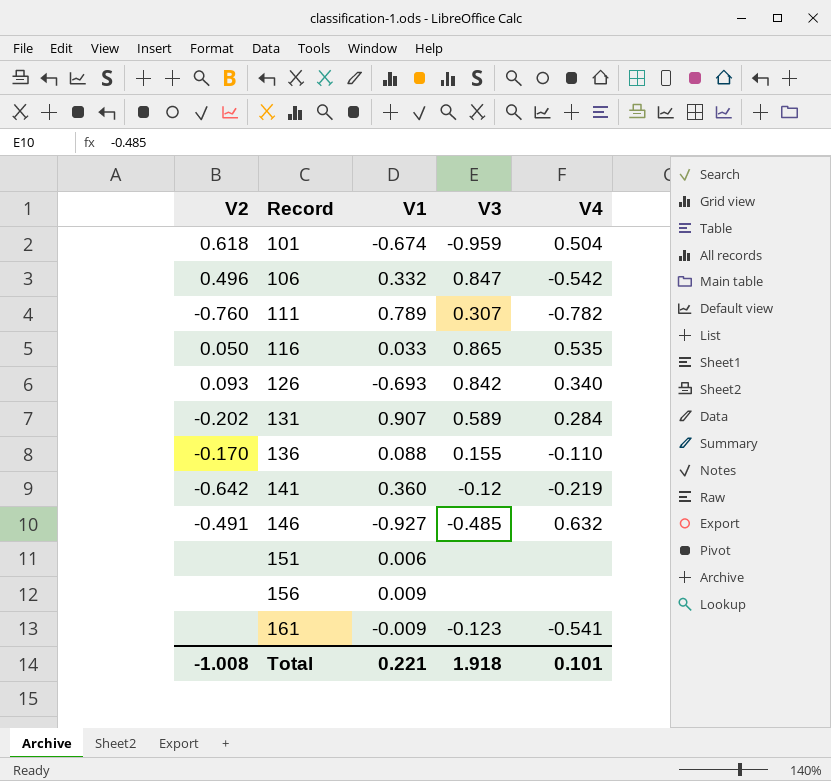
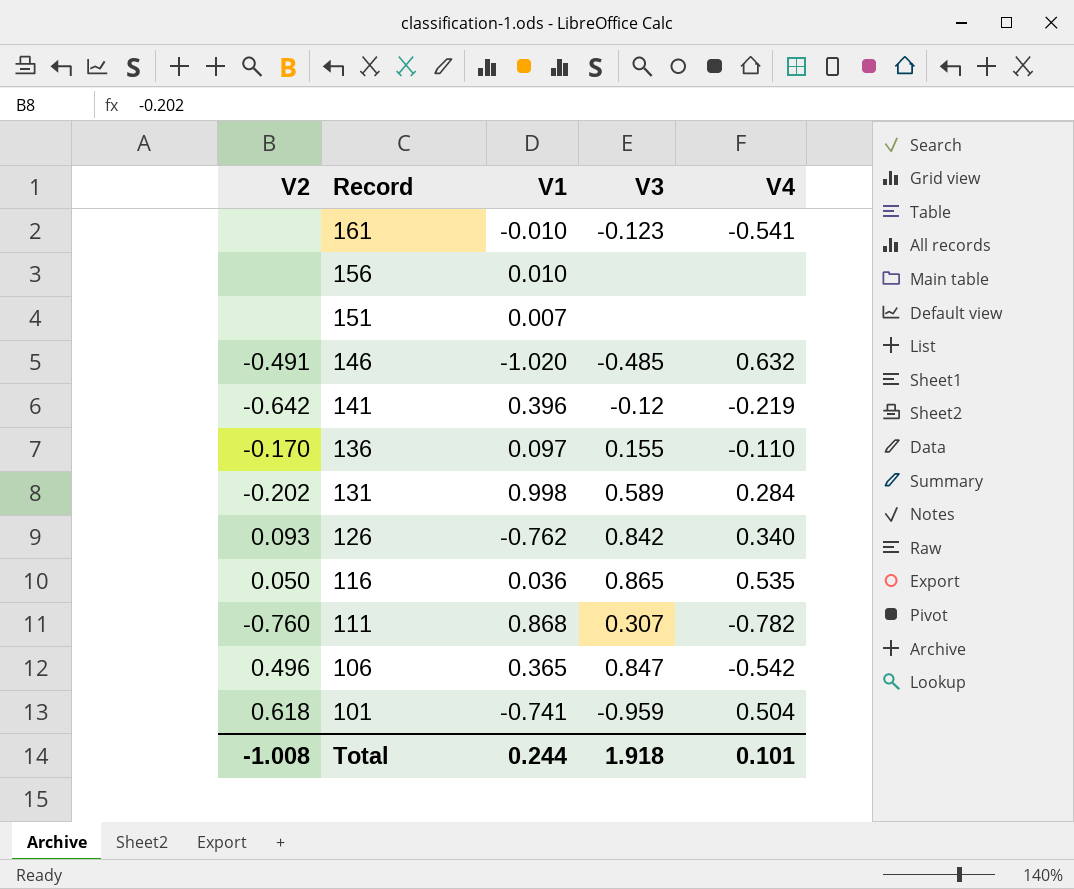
row order: Record ascending -> Record descending
161 | V1: -0.009 -> -0.010
156 | V1: 0.009 -> 0.010
151 | V1: 0.006 -> 0.007
146 | V1: -0.927 -> -1.020
141 | V1: 0.360 -> 0.396
136 | V1: 0.088 -> 0.097
131 | V1: 0.907 -> 0.998
126 | V1: -0.693 -> -0.762
116 | V1: 0.033 -> 0.036
111 | V1: 0.789 -> 0.868
106 | V1: 0.332 -> 0.365
101 | V1: -0.674 -> -0.741
Total | V1: 0.221 -> 0.244

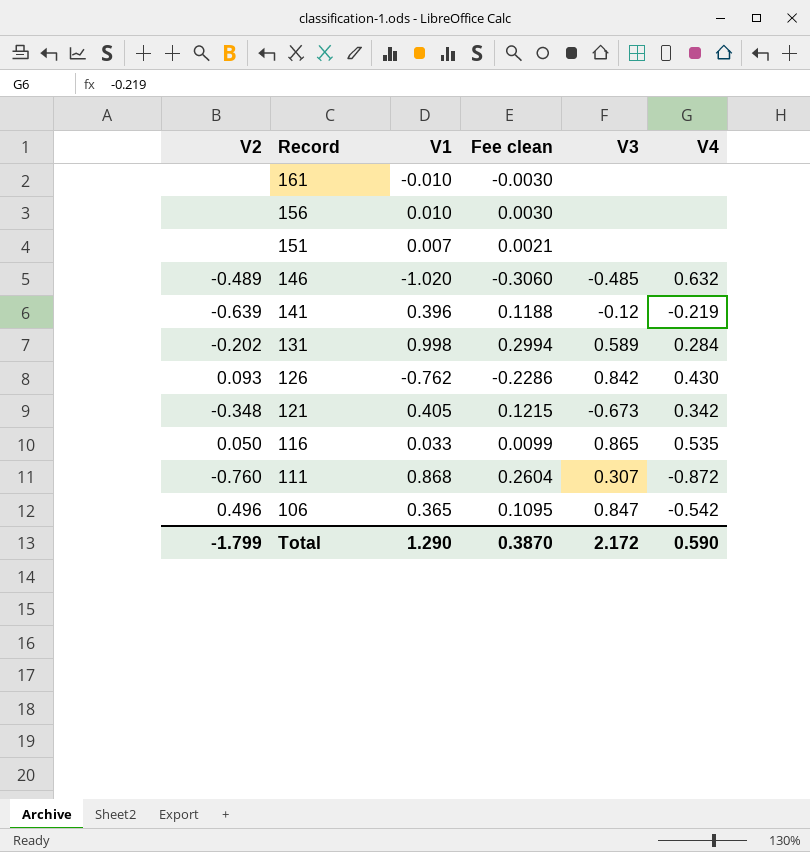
column Fee clean | formula: none -> [V1] * 0.3
row 136: -0.170 | 0.097 | 0.155 | -0.110 -> none
row 101: 0.618 | -0.741 | -0.959 | 0.504 -> none
161 | V3: -0.123 -> none
161 | V4: -0.541 -> none
146 | V2: -0.491 -> -0.489
141 | V2: -0.642 -> -0.639
126 | V4: 0.340 -> 0.430
row 121: none -> -0.348 | 0.405 | 0.1215 | -0.673 | 0.342
116 | V1: 0.036 -> 0.033
111 | V4: -0.782 -> -0.872
Total | V2: -1.008 -> -1.799
Total | V1: 0.244 -> 1.290
Total | V3: 1.918 -> 2.172
Total | V4: 0.101 -> 0.590

